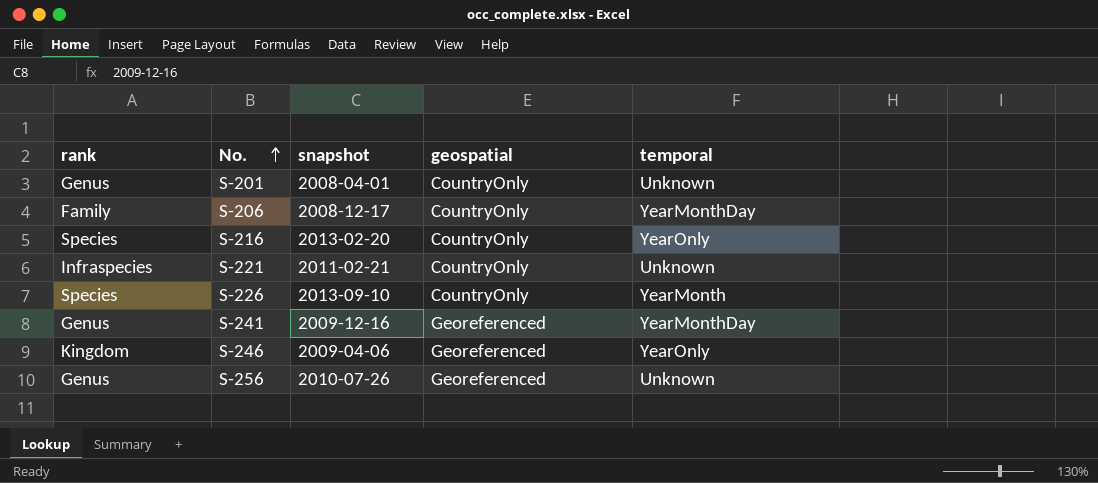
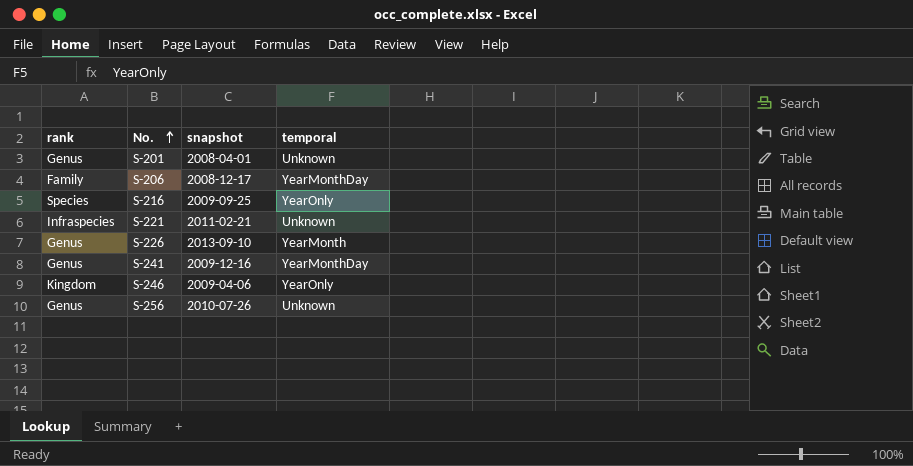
column geospatial | position: 4 -> none
S-216 | snapshot: 2013-02-20 -> 2009-09-25
S-226 | rank: Species -> Genus

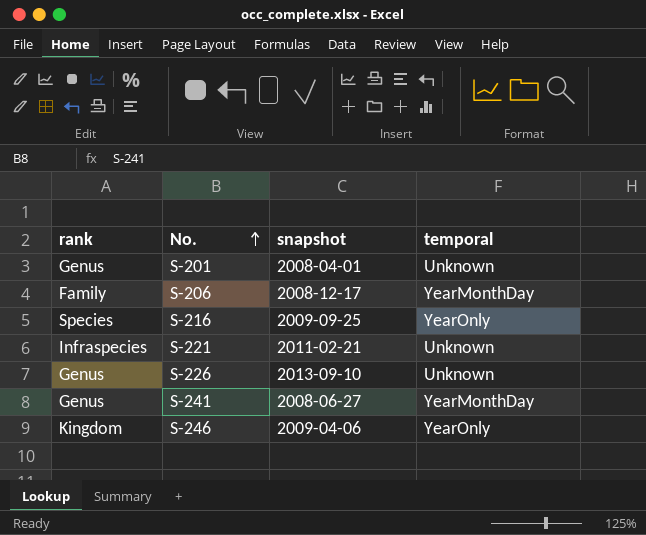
row S-256: Genus | 2010-07-26 | Unknown -> none
S-226 | temporal: YearMonth -> Unknown
S-241 | snapshot: 2009-12-16 -> 2008-06-27

